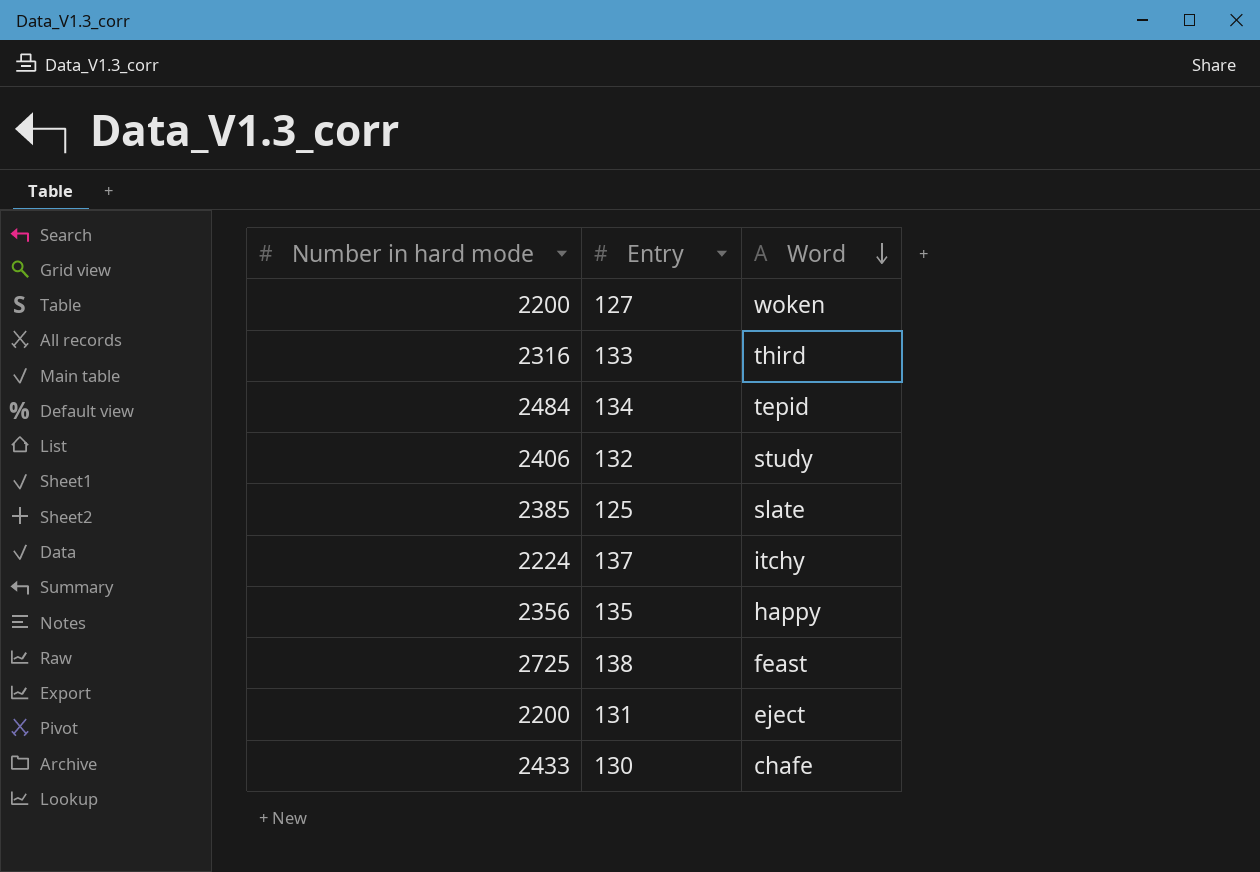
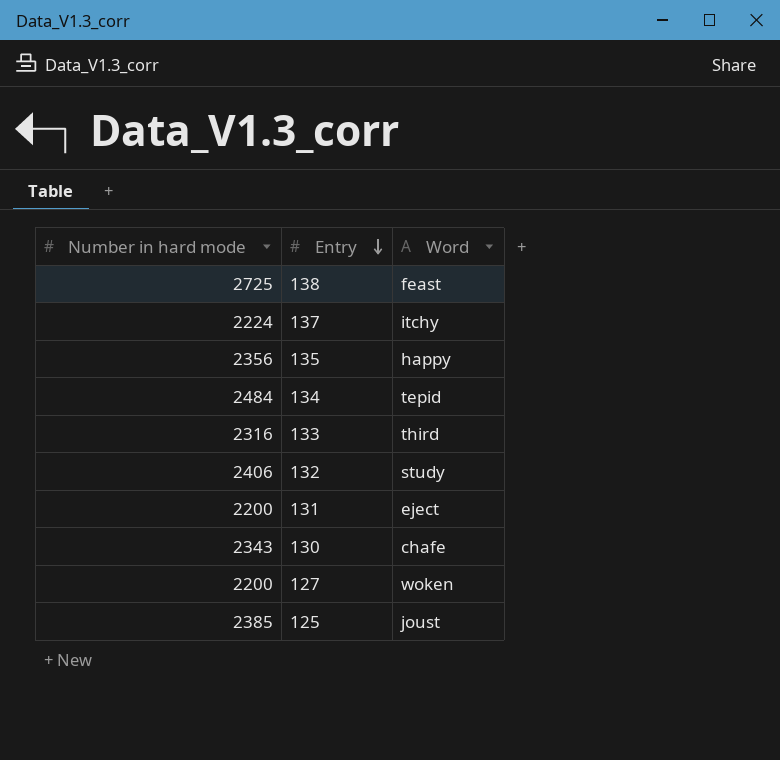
row order: Word descending -> Entry descending
130 | Number in hard mode: 2433 -> 2343
125 | Word: slate -> joust

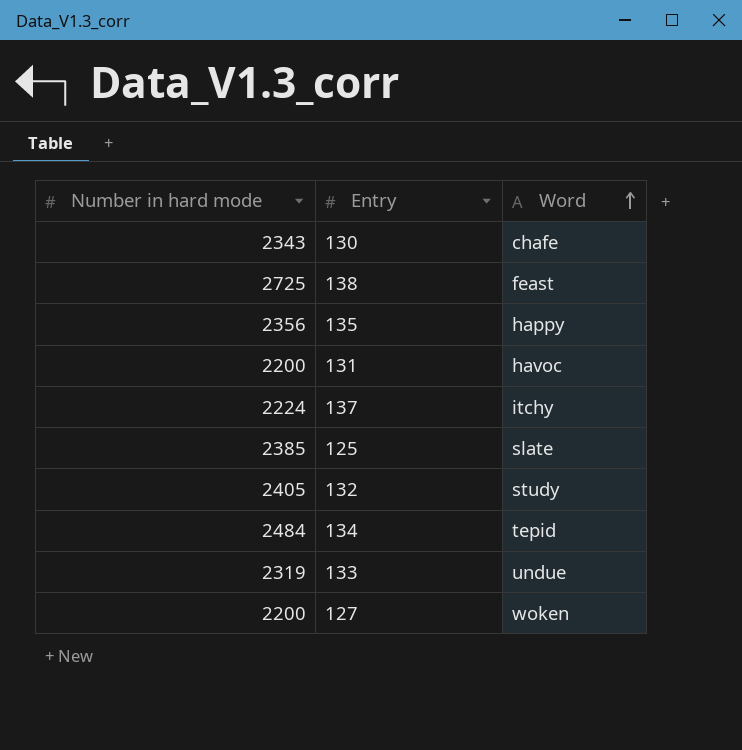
row order: Entry descending -> Word ascending
131 | Word: eject -> havoc
125 | Word: joust -> slate
132 | Number in hard mode: 2406 -> 2405
133 | Number in hard mode: 2316 -> 2319
133 | Word: third -> undue

